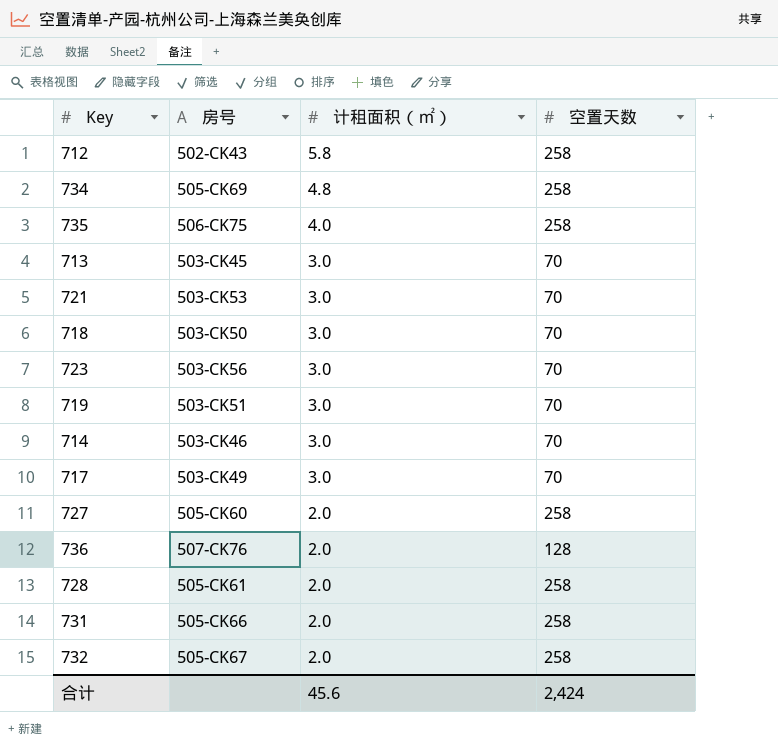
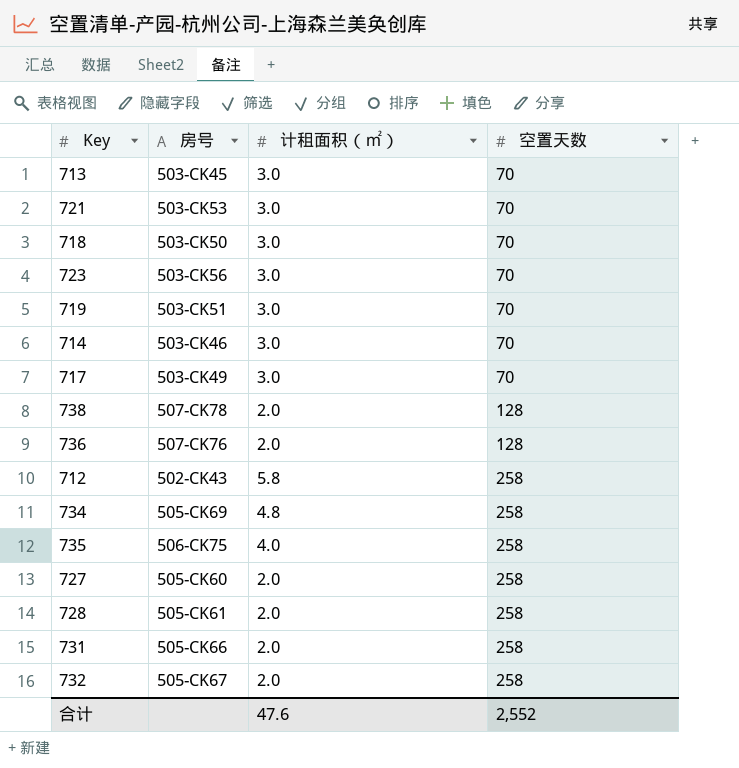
row order: 计租面积（㎡） descending -> 空置天数 ascending
row 738: none -> 507-CK78 | 2.0 | 128
合计 | 计租面积（㎡）: 45.6 -> 47.6
合计 | 空置天数: 2,424 -> 2,552

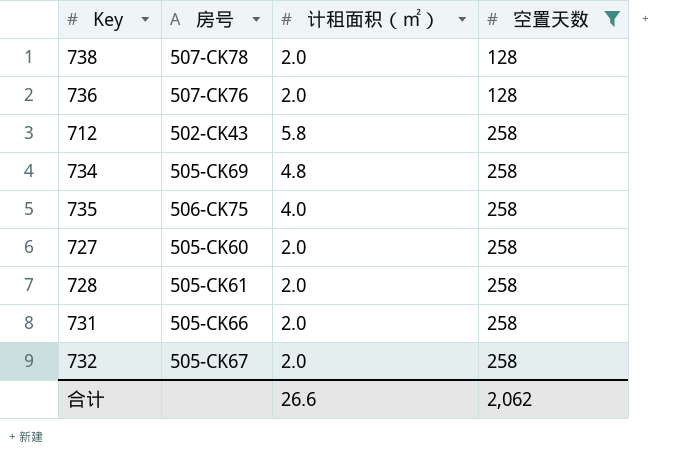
filter: none -> 空置天数 != 70
合计 | 计租面积（㎡）: 47.6 -> 26.6
合计 | 空置天数: 2,552 -> 2,062

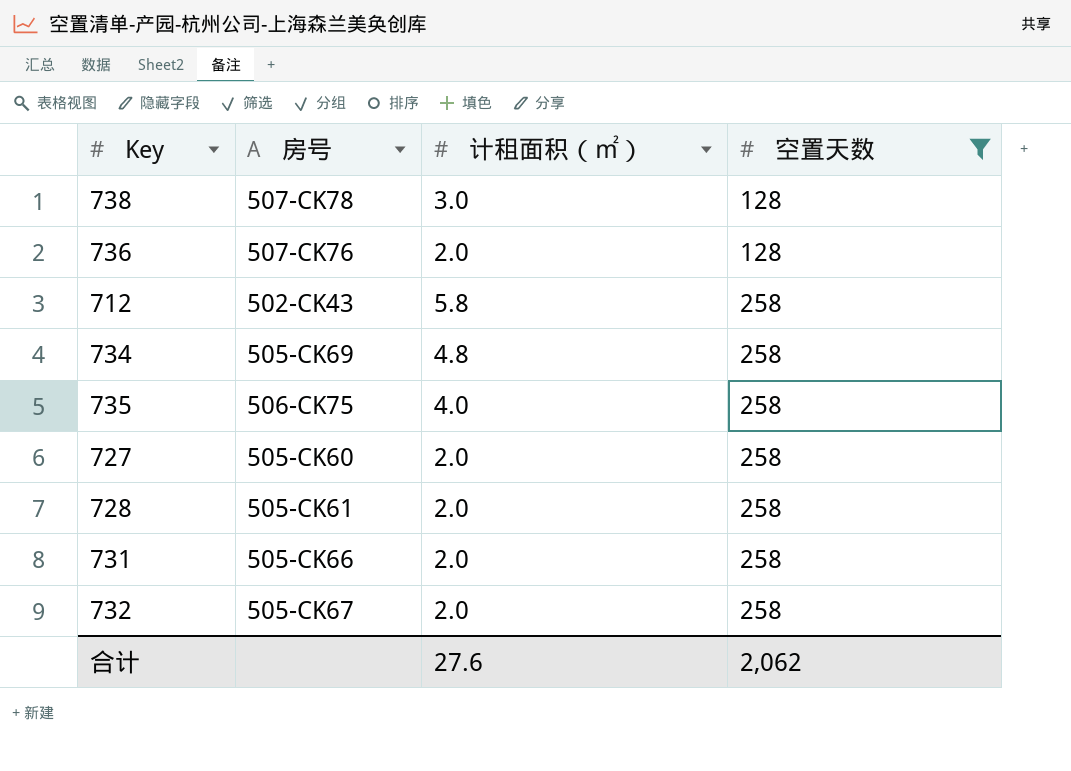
738 | 计租面积（㎡）: 2.0 -> 3.0
合计 | 计租面积（㎡）: 26.6 -> 27.6

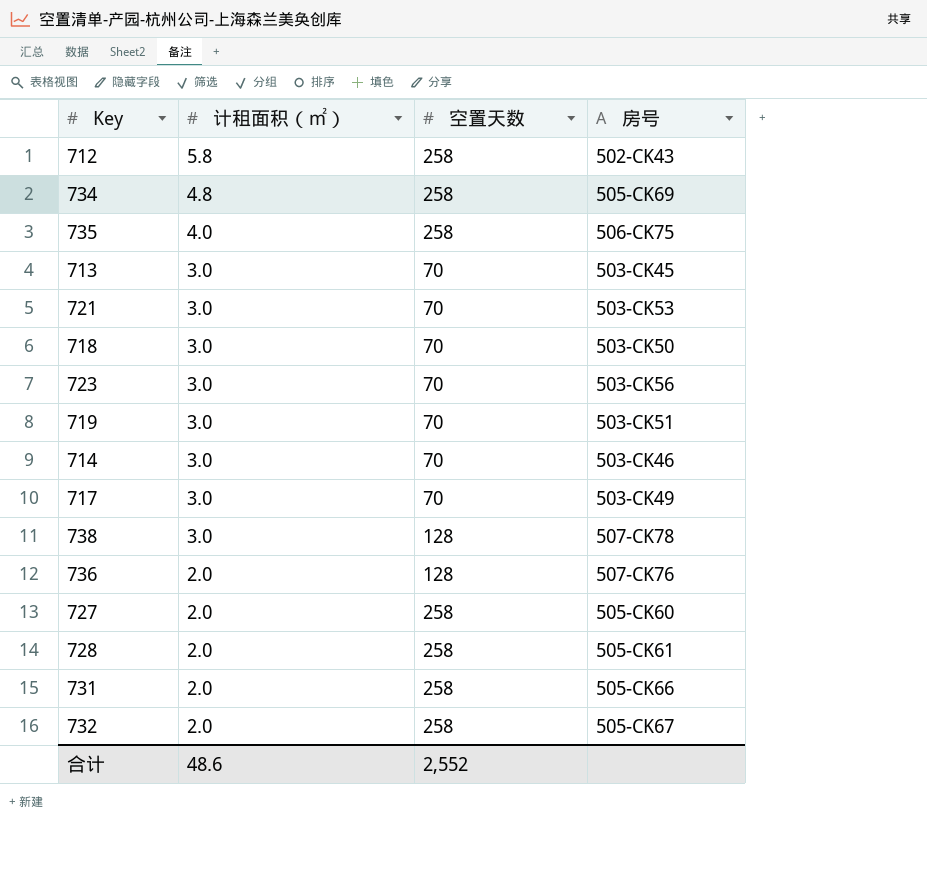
filter: 空置天数 != 70 -> none
row order: 空置天数 ascending -> 计租面积（㎡） descending
column 房号 | position: 2 -> 4
合计 | 计租面积（㎡）: 27.6 -> 48.6
合计 | 空置天数: 2,062 -> 2,552

